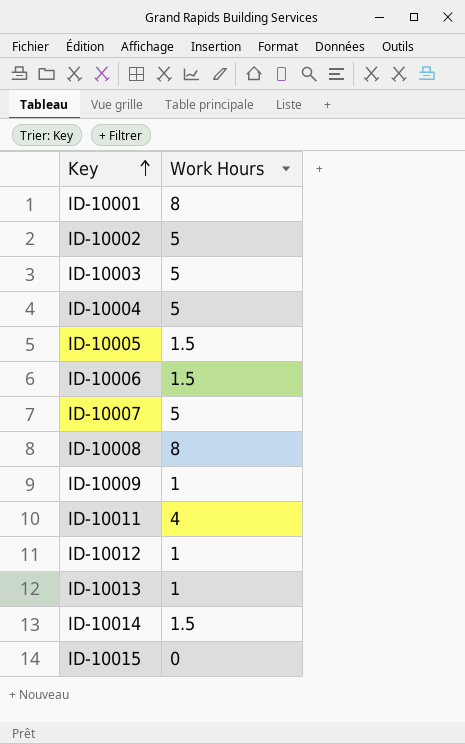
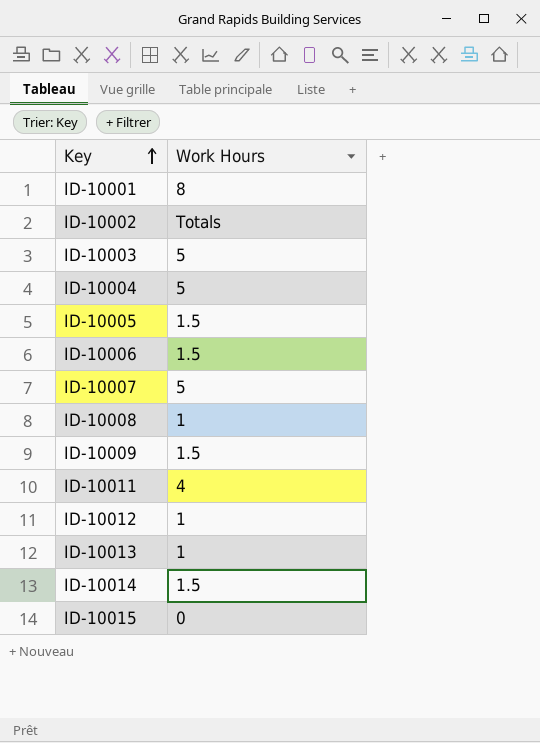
ID-10002 | Work Hours: 5 -> Totals
ID-10008 | Work Hours: 8 -> 1
ID-10009 | Work Hours: 1 -> 1.5

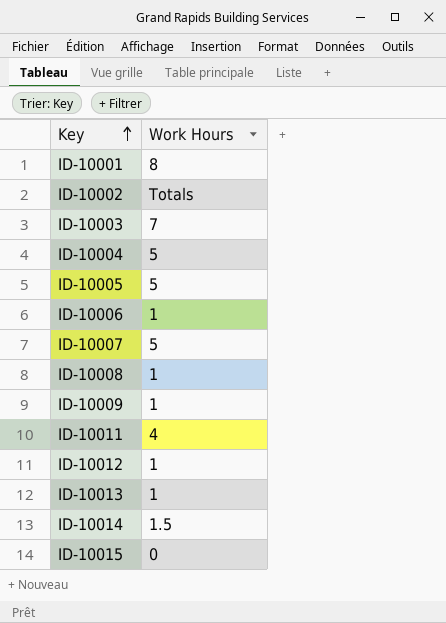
ID-10003 | Work Hours: 5 -> 7
ID-10005 | Work Hours: 1.5 -> 5
ID-10006 | Work Hours: 1.5 -> 1
ID-10009 | Work Hours: 1.5 -> 1

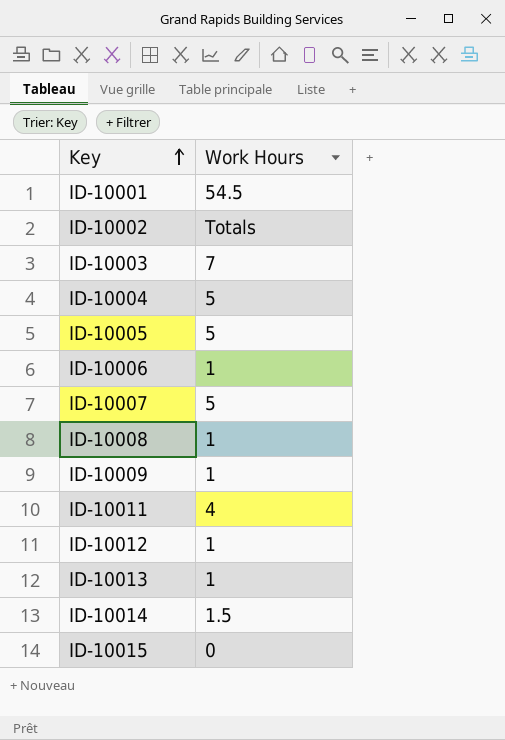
ID-10001 | Work Hours: 8 -> 54.5

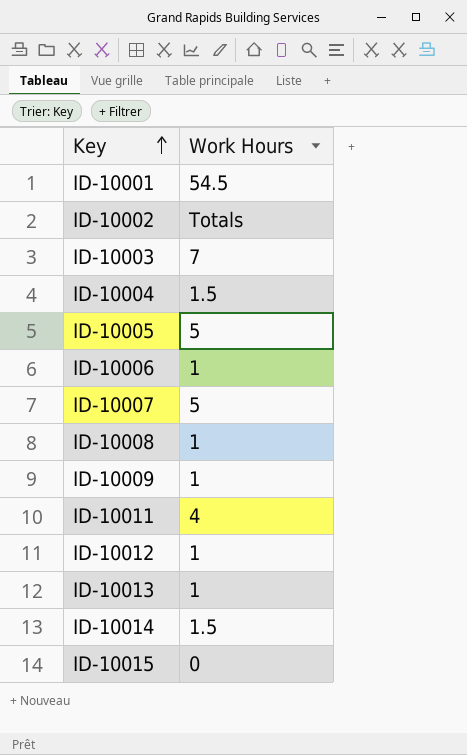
ID-10004 | Work Hours: 5 -> 1.5

